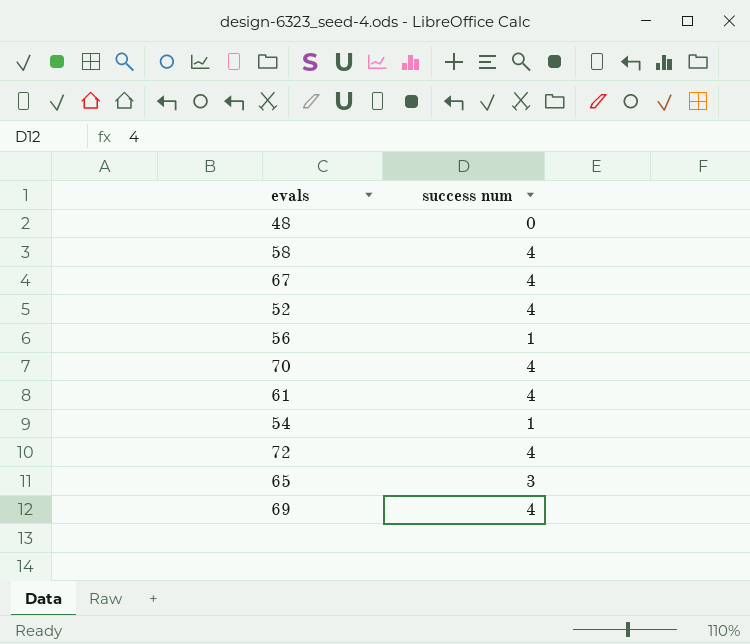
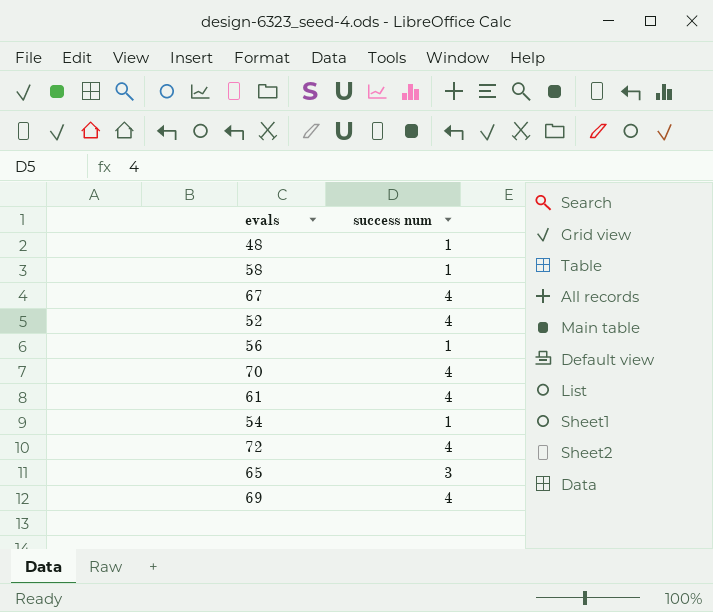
48 | success num: 0 -> 1
58 | success num: 4 -> 1

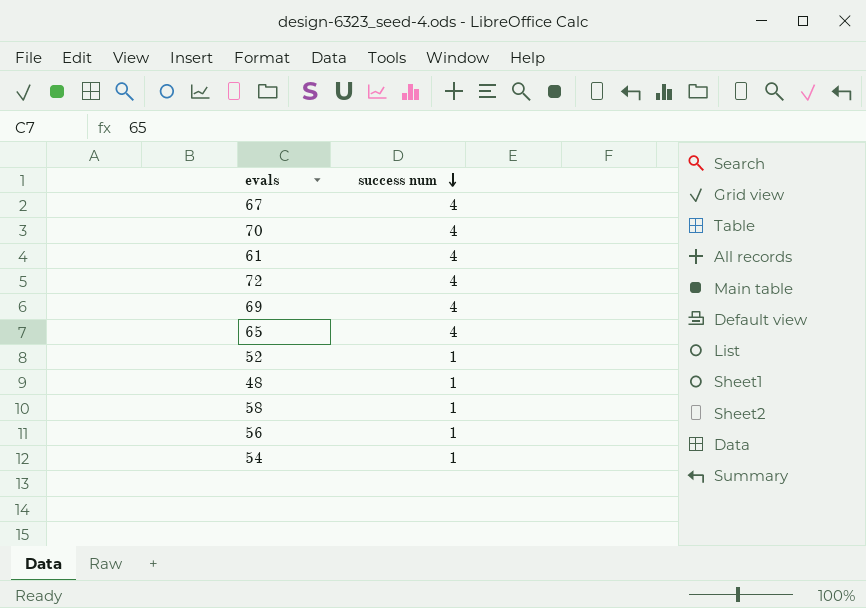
row order: none -> success num descending
65 | success num: 3 -> 4
52 | success num: 4 -> 1

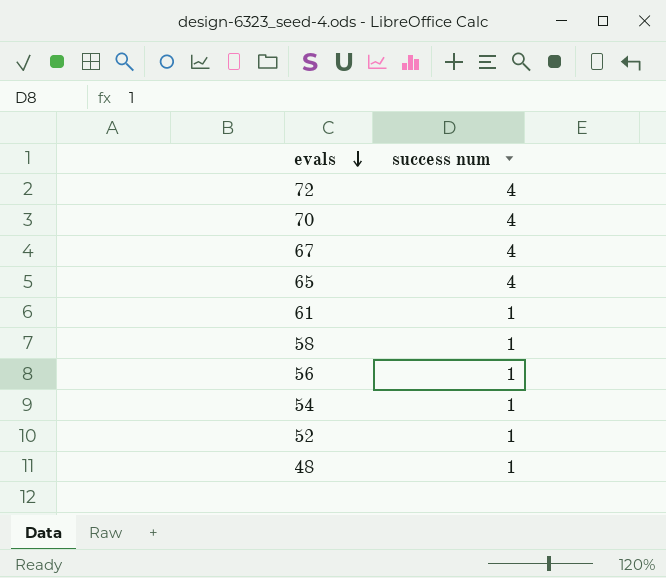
row order: success num descending -> evals descending
row 69: 4 -> none
61 | success num: 4 -> 1

